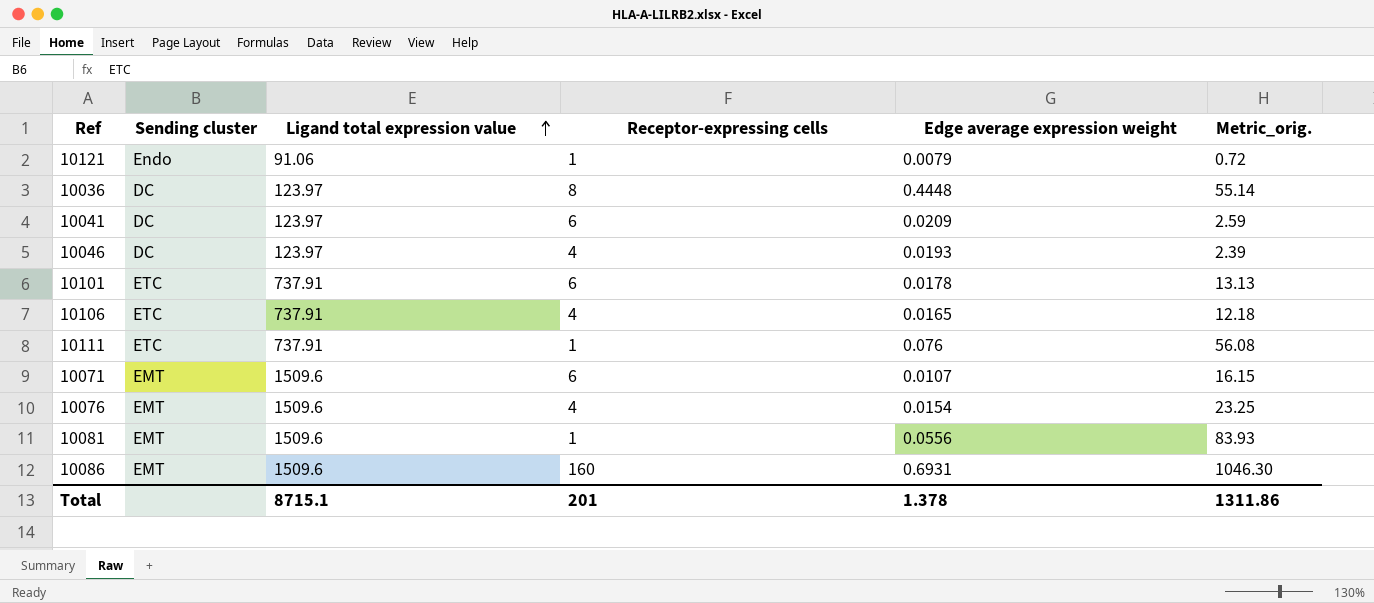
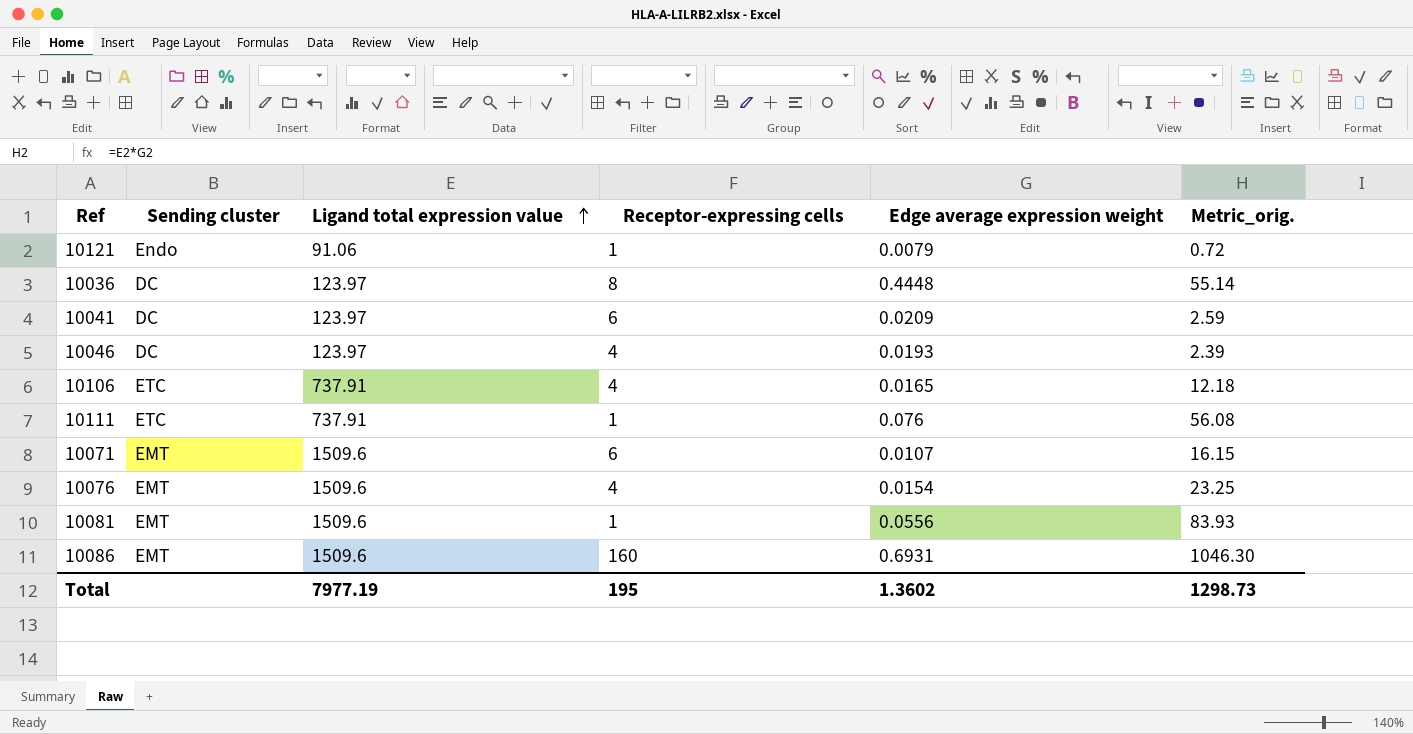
row 10101: ETC | 737.91 | 6 | 0.0178 | 13.13 -> none
Total | Ligand total expression value: 8715.1 -> 7977.19
Total | Receptor-expressing cells: 201 -> 195
Total | Edge average expression weight: 1.378 -> 1.3602
Total | Metric_orig.: 1311.86 -> 1298.73

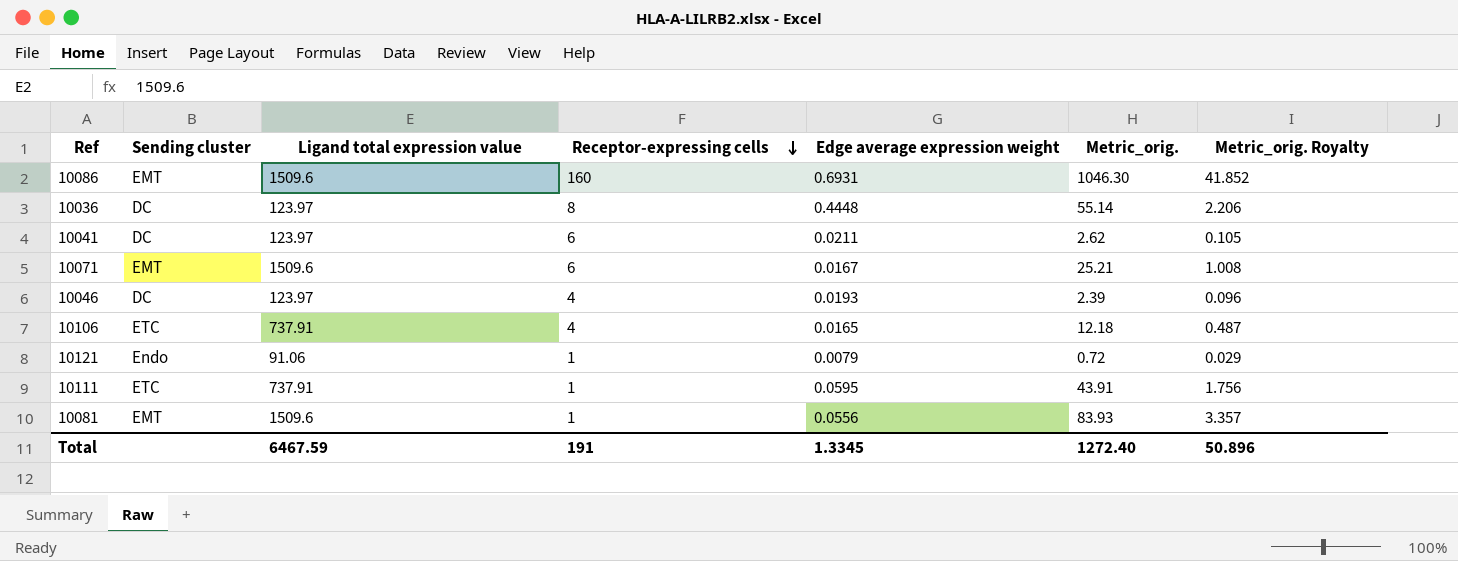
row order: Ligand total expression value ascending -> Receptor-expressing cells descending
column Metric_orig. Royalty | formula: none -> [Metric_orig.] * 0.04
row 10076: EMT | 1509.6 | 4 | 0.0154 | 23.25 -> none
10041 | Edge average expression weight: 0.0209 -> 0.0211
10041 | Metric_orig.: 2.59 -> 2.62
10071 | Edge average expression weight: 0.0107 -> 0.0167
10071 | Metric_orig.: 16.15 -> 25.21
10111 | Edge average expression weight: 0.076 -> 0.0595
10111 | Metric_orig.: 56.08 -> 43.91
Total | Ligand total expression value: 7977.19 -> 6467.59
Total | Receptor-expressing cells: 195 -> 191
Total | Edge average expression weight: 1.3602 -> 1.3345
Total | Metric_orig.: 1298.73 -> 1272.40

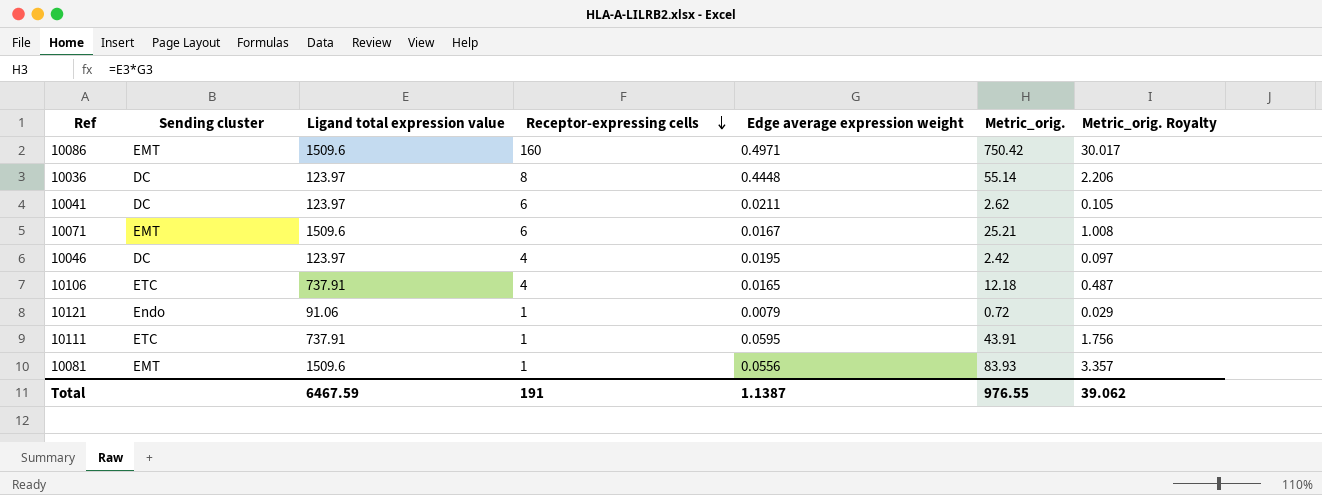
10086 | Edge average expression weight: 0.6931 -> 0.4971
10086 | Metric_orig.: 1046.30 -> 750.42
10086 | Metric_orig. Royalty: 41.852 -> 30.017
10046 | Edge average expression weight: 0.0193 -> 0.0195
10046 | Metric_orig.: 2.39 -> 2.42
10046 | Metric_orig. Royalty: 0.096 -> 0.097
Total | Edge average expression weight: 1.3345 -> 1.1387
Total | Metric_orig.: 1272.40 -> 976.55
Total | Metric_orig. Royalty: 50.896 -> 39.062

